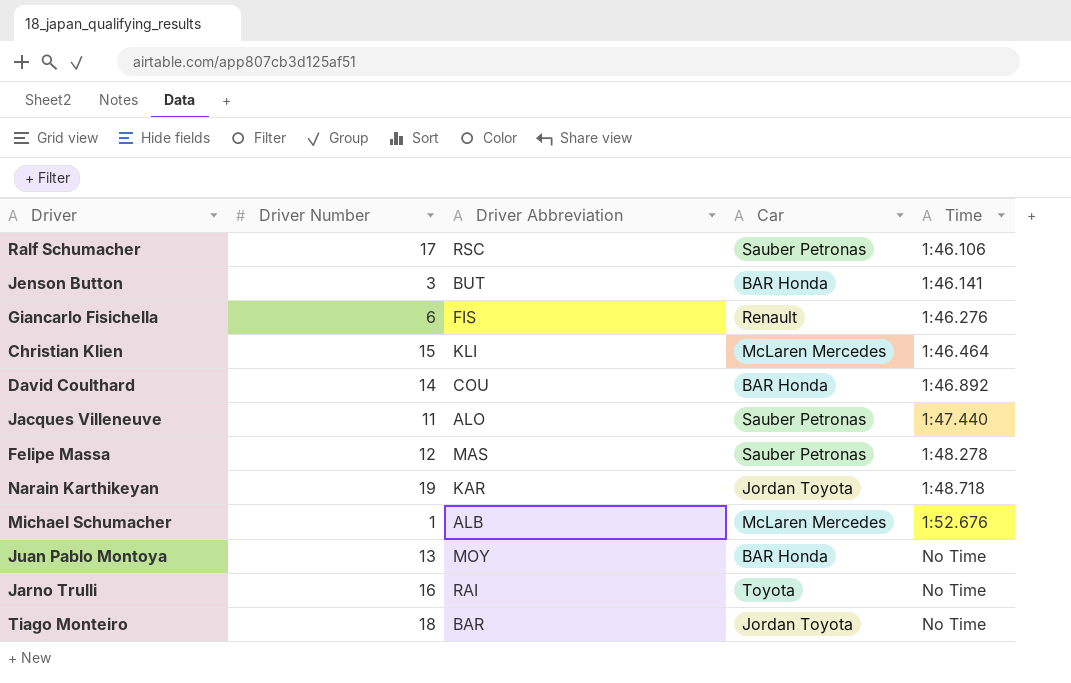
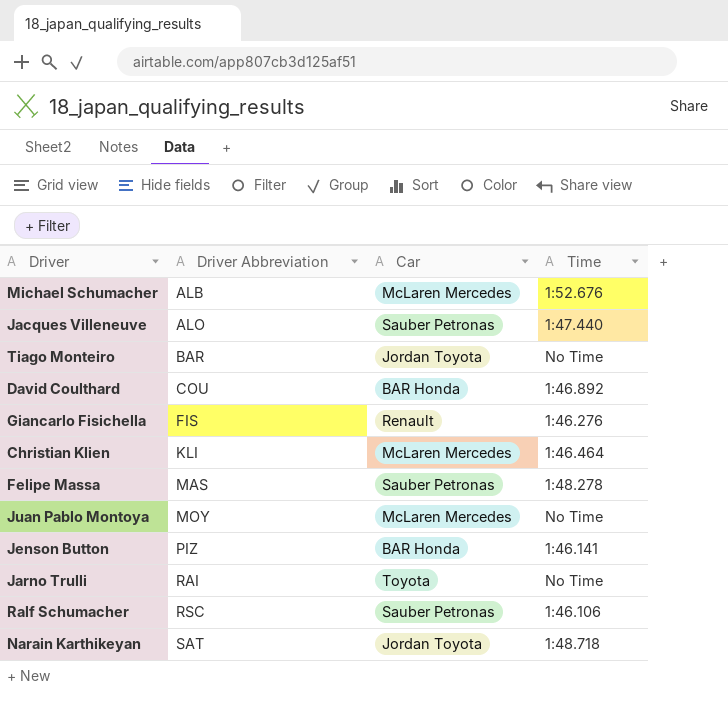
row order: Time ascending -> Driver Abbreviation ascending
column Driver Number | position: 2 -> none
Juan Pablo Montoya | Car: BAR Honda -> McLaren Mercedes
Jenson Button | Driver Abbreviation: BUT -> PIZ
Narain Karthikeyan | Driver Abbreviation: KAR -> SAT

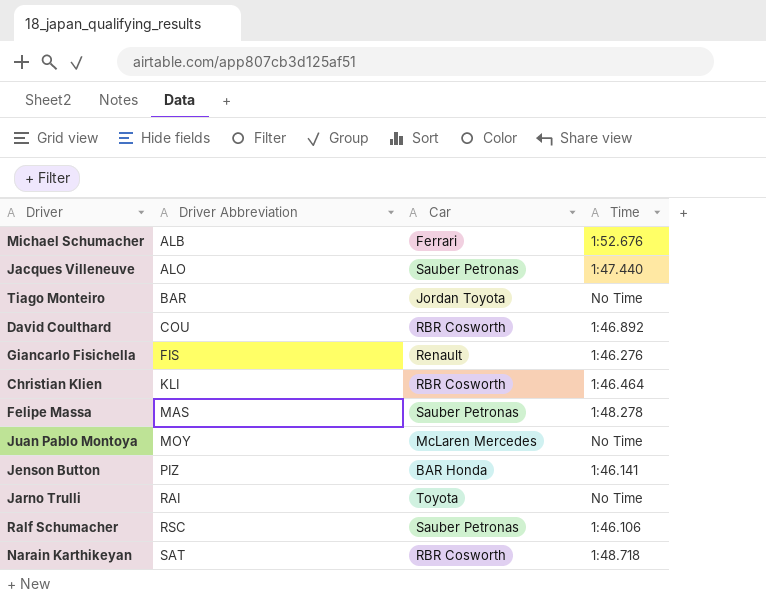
Michael Schumacher | Car: McLaren Mercedes -> Ferrari
David Coulthard | Car: BAR Honda -> RBR Cosworth
Christian Klien | Car: McLaren Mercedes -> RBR Cosworth
Narain Karthikeyan | Car: Jordan Toyota -> RBR Cosworth

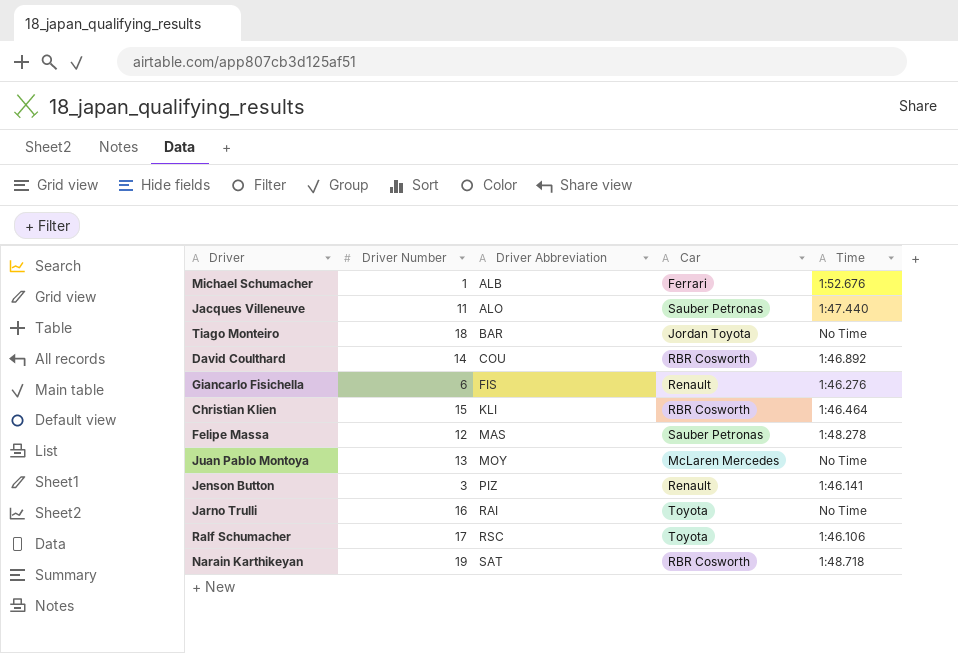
column Driver Number | position: none -> 2
Jenson Button | Car: BAR Honda -> Renault
Ralf Schumacher | Car: Sauber Petronas -> Toyota

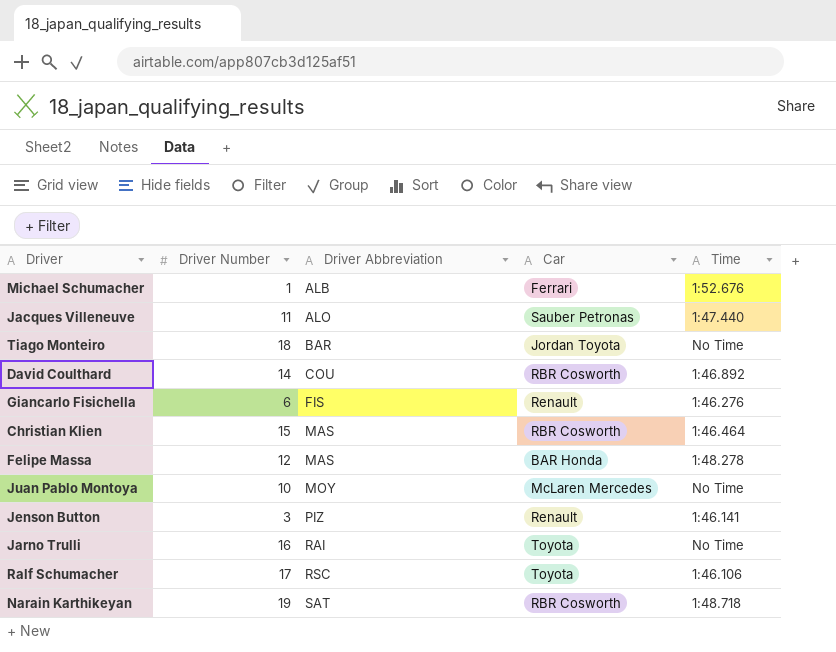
Christian Klien | Driver Abbreviation: KLI -> MAS
Felipe Massa | Car: Sauber Petronas -> BAR Honda
Juan Pablo Montoya | Driver Number: 13 -> 10

